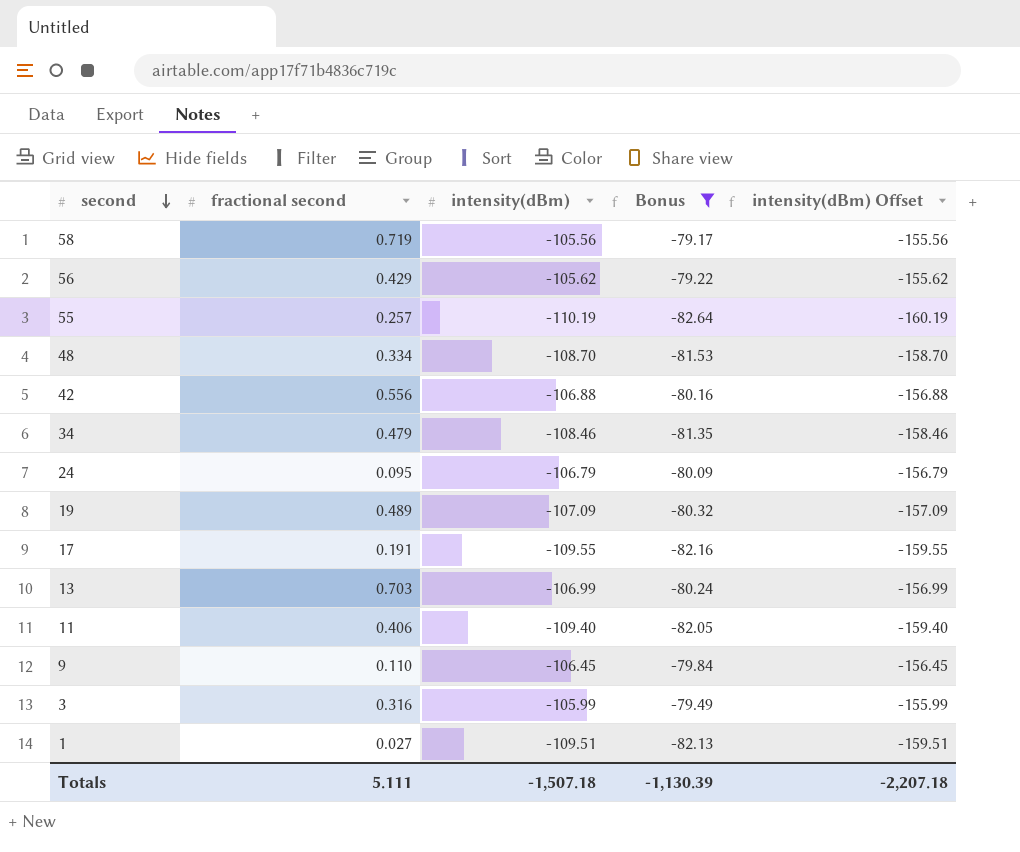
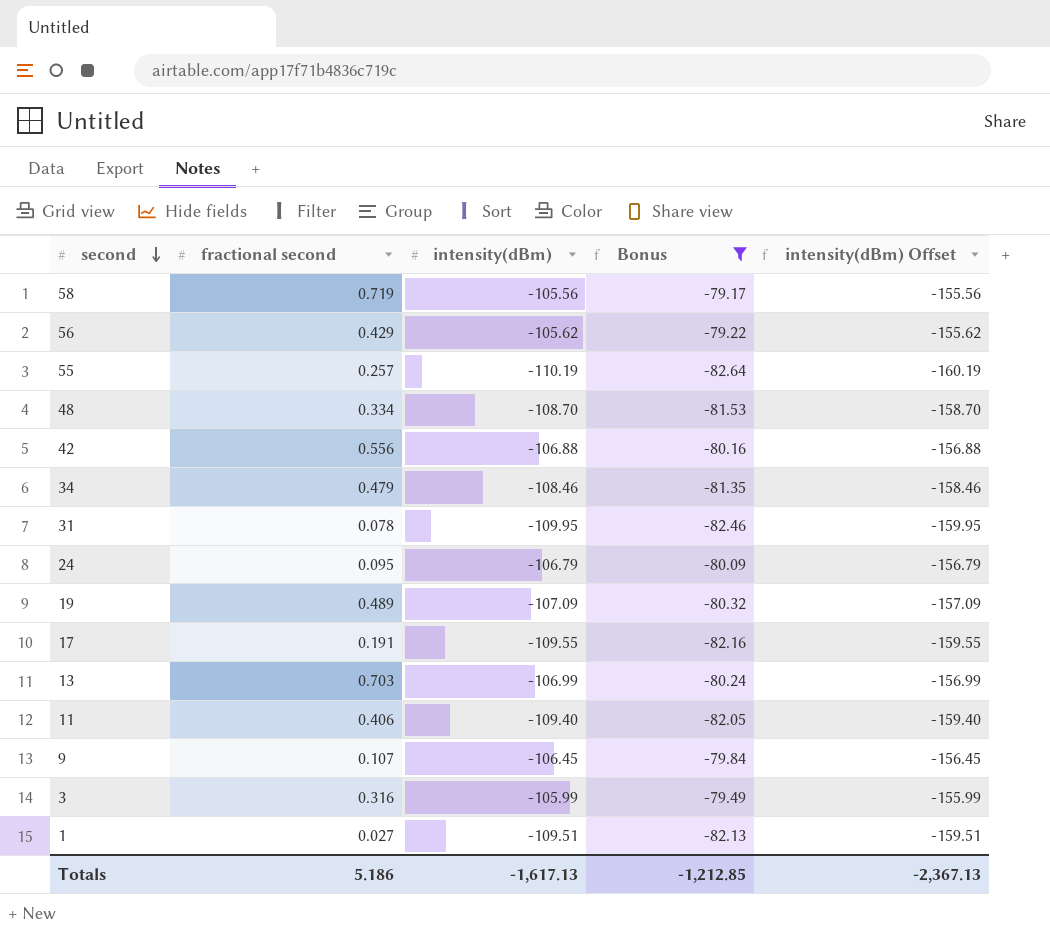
row 31: none -> 0.078 | -109.95 | -82.46 | -159.95
9 | fractional second: 0.110 -> 0.107
Totals | fractional second: 5.111 -> 5.186
Totals | intensity(dBm): -1,507.18 -> -1,617.13
Totals | Bonus: -1,130.39 -> -1,212.85
Totals | intensity(dBm) Offset: -2,207.18 -> -2,367.13

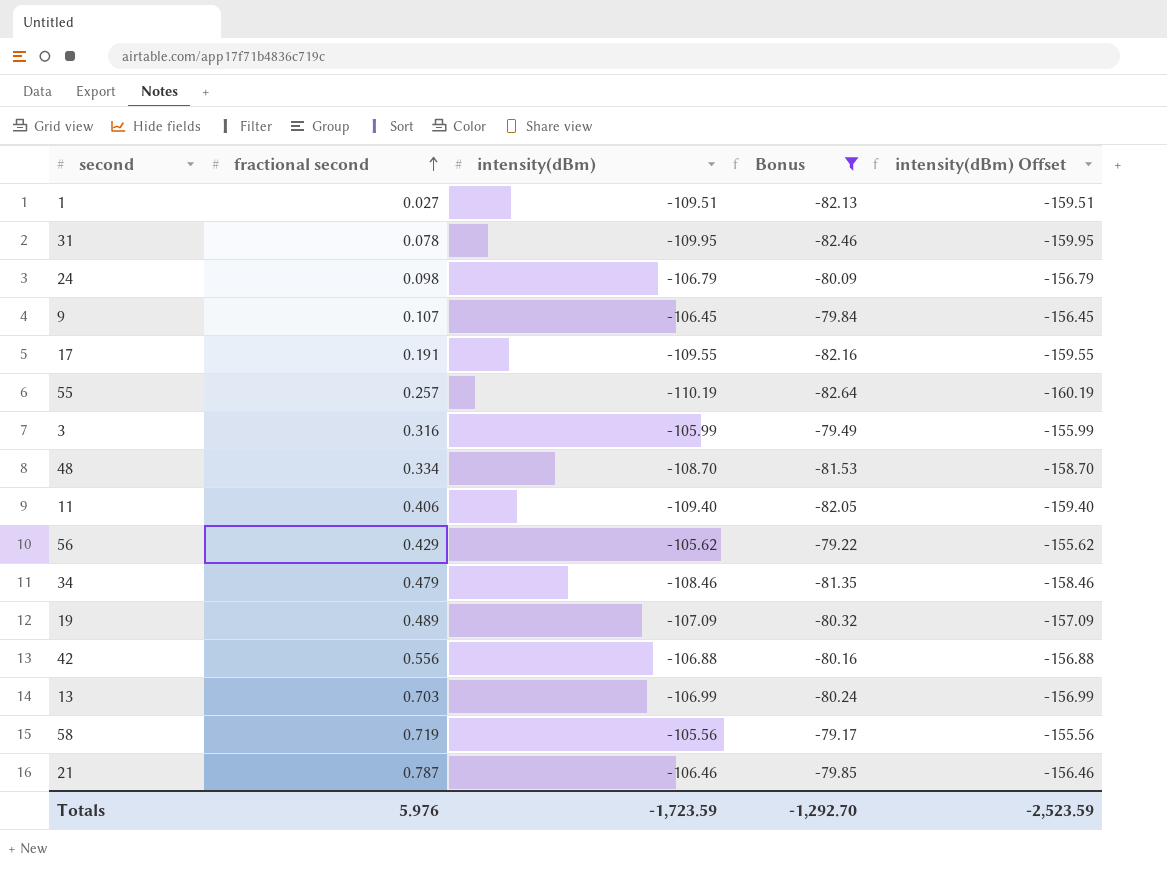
row order: second descending -> fractional second ascending
24 | fractional second: 0.095 -> 0.098
row 21: none -> 0.787 | -106.46 | -79.85 | -156.46
Totals | fractional second: 5.186 -> 5.976
Totals | intensity(dBm): -1,617.13 -> -1,723.59
Totals | Bonus: -1,212.85 -> -1,292.70
Totals | intensity(dBm) Offset: -2,367.13 -> -2,523.59

